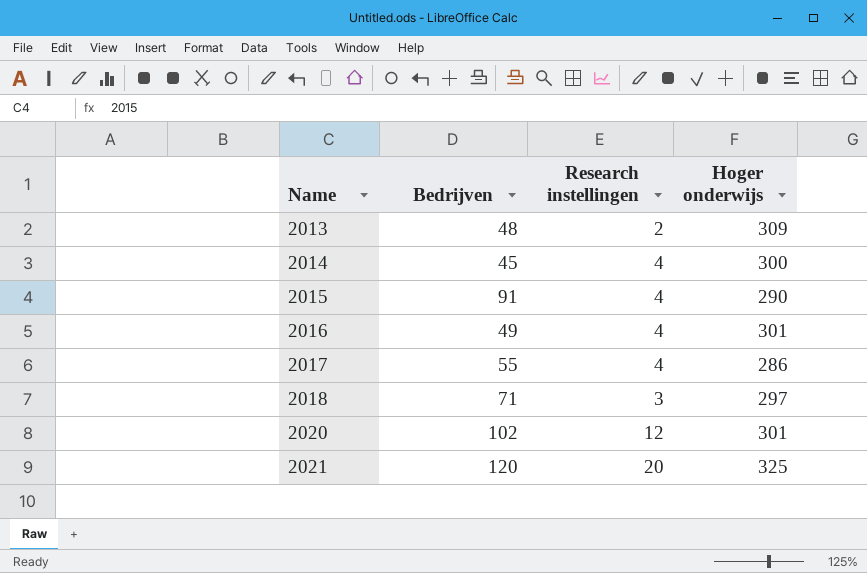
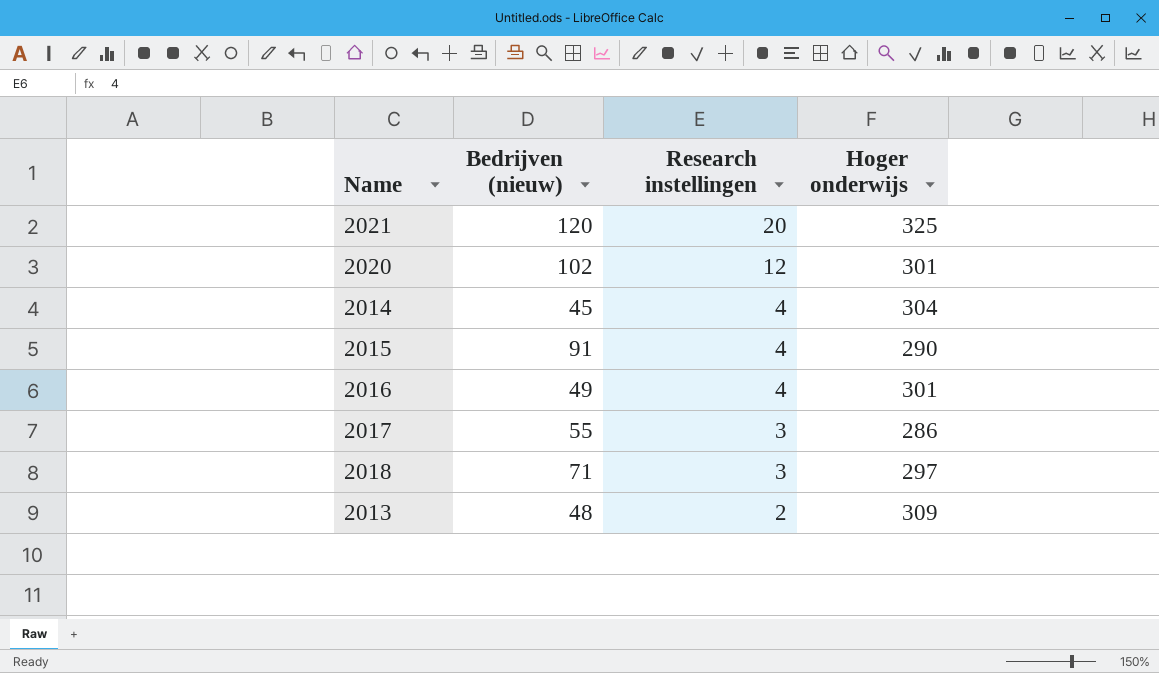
row order: Name ascending -> Research instellingen descending
column name: Bedrijven -> Bedrijven (nieuw)
2014 | Hoger onderwijs: 300 -> 304
2017 | Research instellingen: 4 -> 3

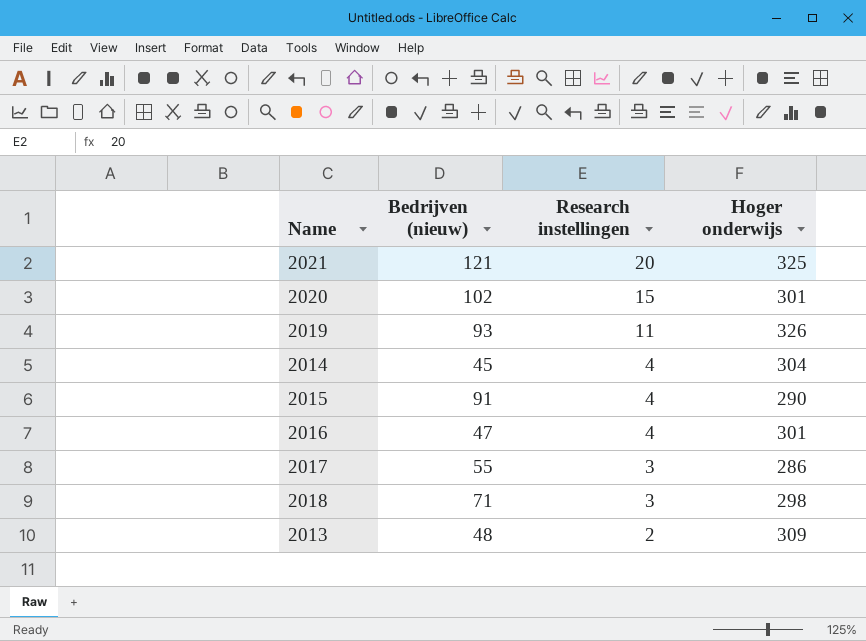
2021 | Bedrijven (nieuw): 120 -> 121
2020 | Research instellingen: 12 -> 15
row 2019: none -> 93 | 11 | 326
2016 | Bedrijven (nieuw): 49 -> 47
2018 | Hoger onderwijs: 297 -> 298

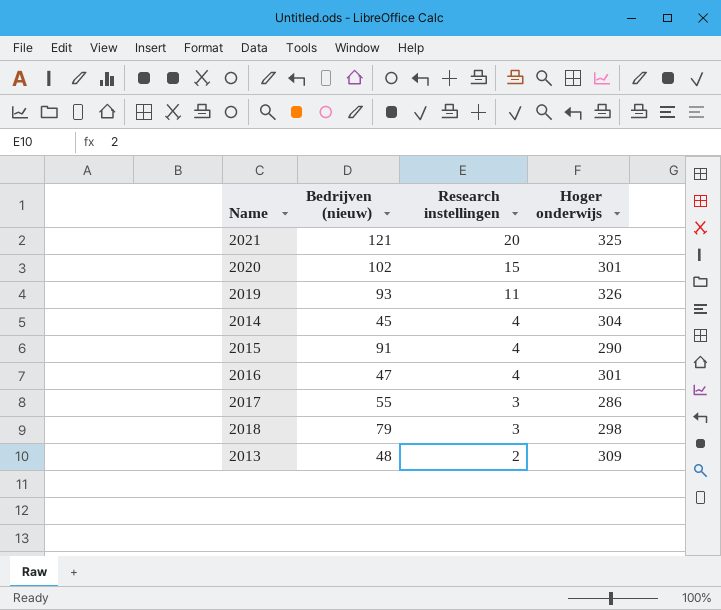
2018 | Bedrijven (nieuw): 71 -> 79

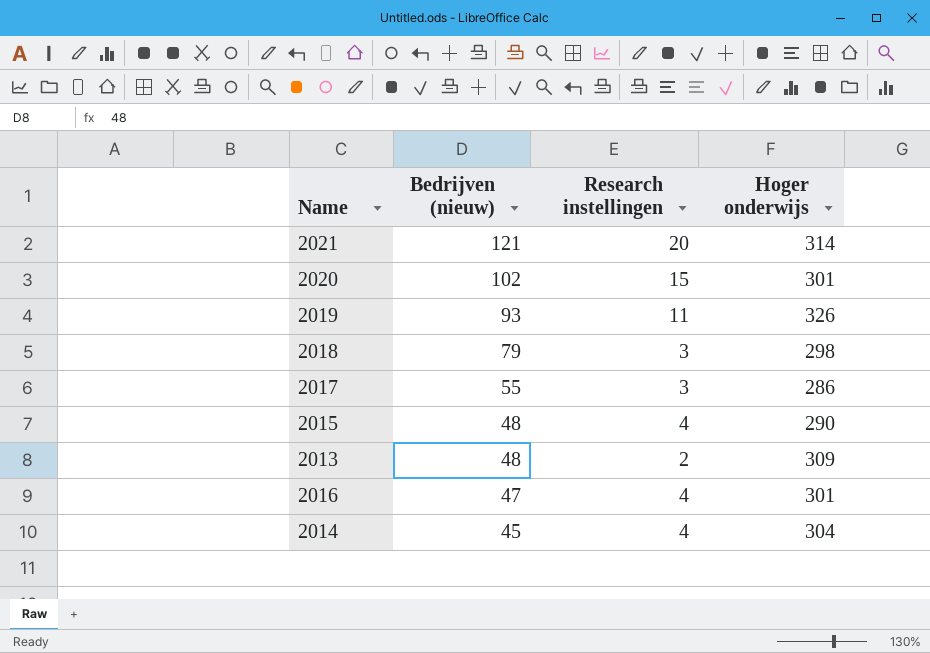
row order: Research instellingen descending -> Bedrijven (nieuw) descending
2021 | Hoger onderwijs: 325 -> 314
2015 | Bedrijven (nieuw): 91 -> 48

